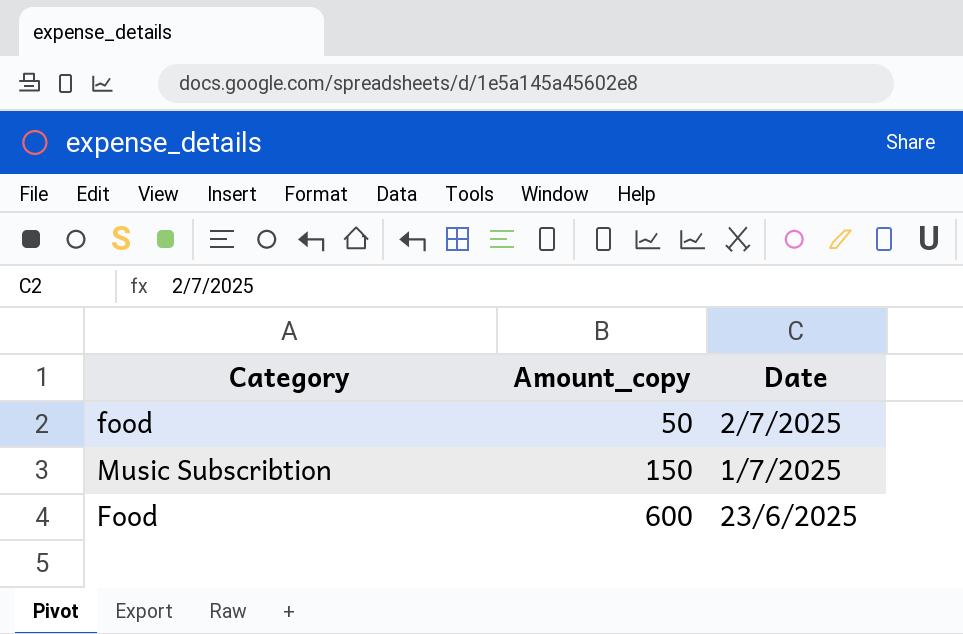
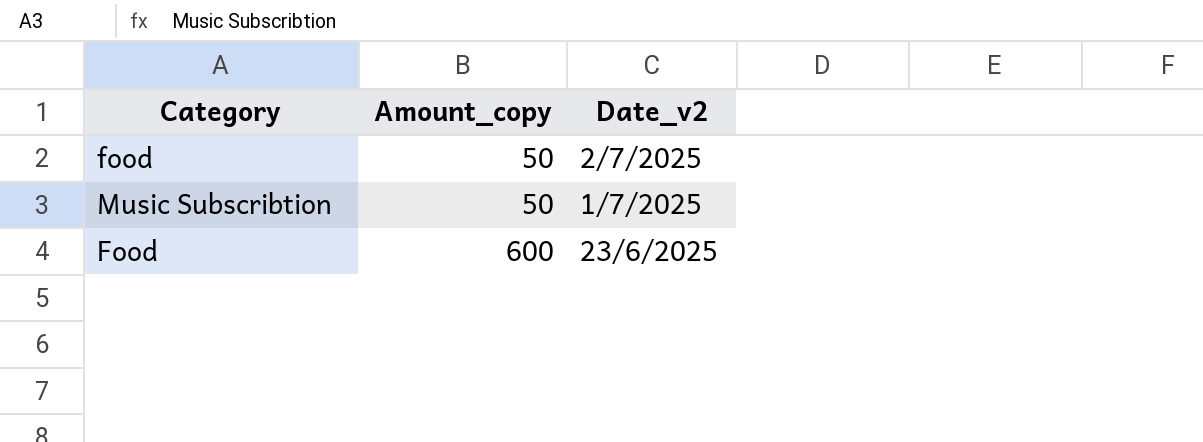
column name: Date -> Date_v2
Music Subscribtion | Amount_copy: 150 -> 50

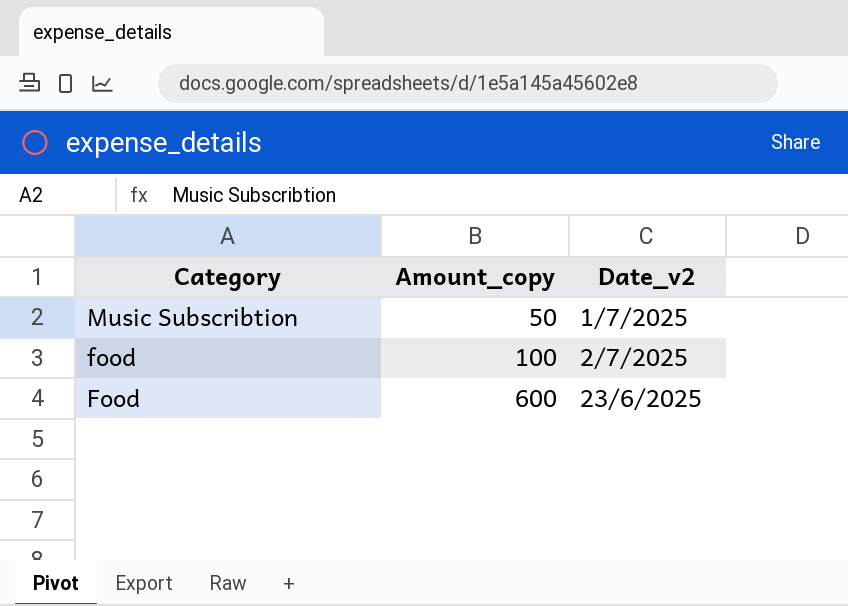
row order: Amount_copy ascending -> Category descending
food | Amount_copy: 50 -> 100

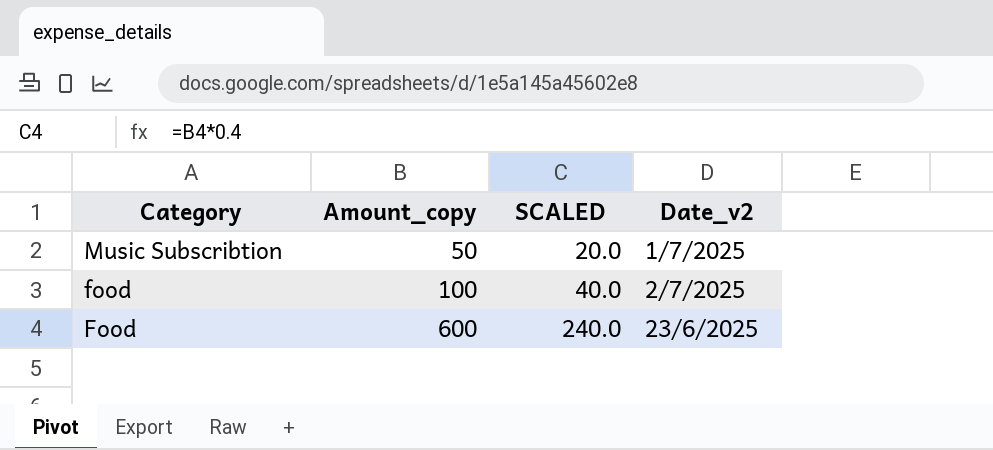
column SCALED | formula: none -> [Amount_copy] * 0.4

